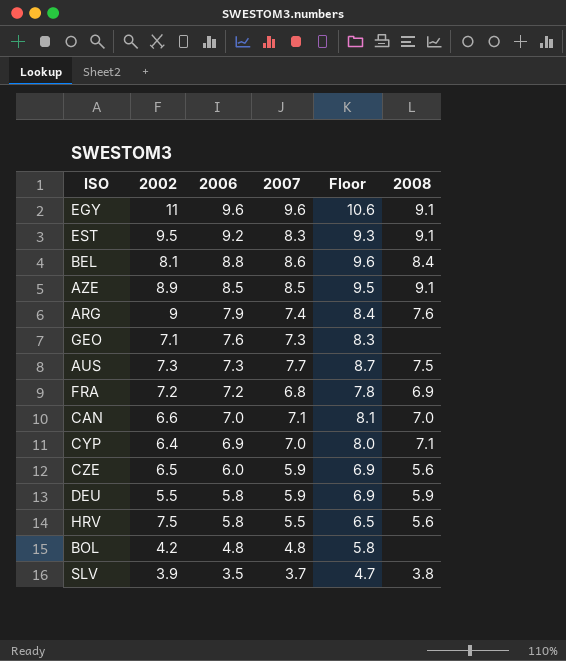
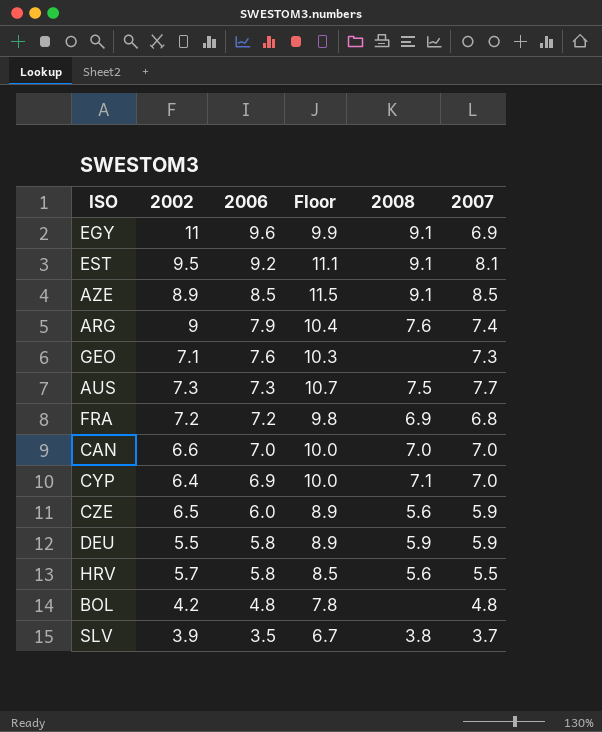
column Floor | formula: [2007] + 1 -> [2007] + 3
column 2007 | position: 4 -> 6
row BEL: 8.1 | 8.8 | 8.6 | 9.6 | 8.4 -> none
EGY | 2007: 9.6 -> 6.9
EST | 2007: 8.3 -> 8.1
CAN | 2007: 7.1 -> 7.0
HRV | 2002: 7.5 -> 5.7

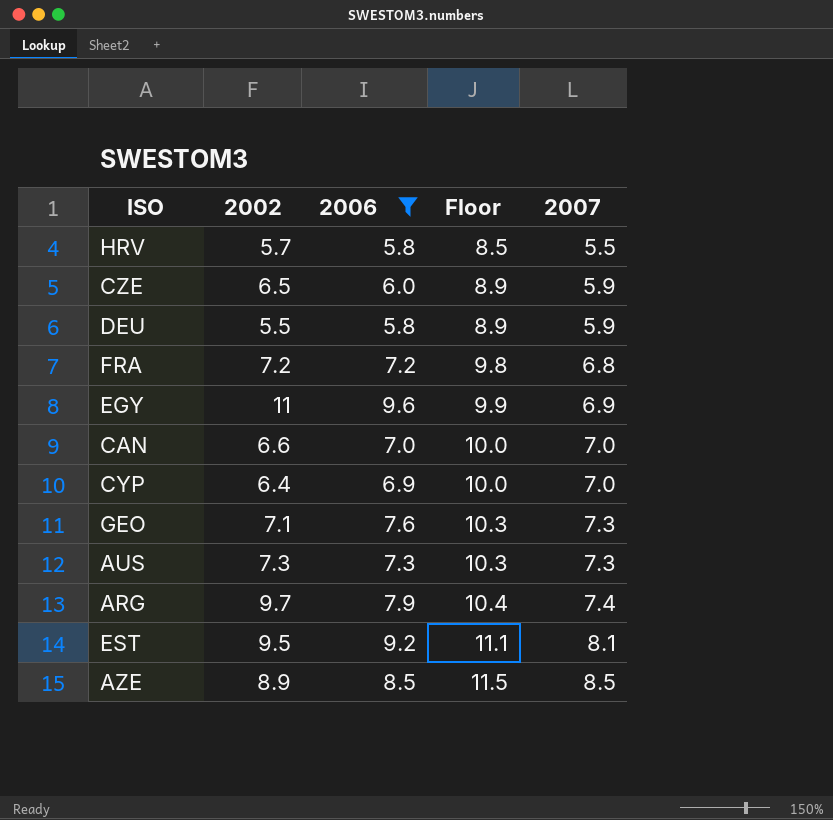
filter: none -> 2006 >= 5.8
row order: 2006 descending -> Floor ascending
column 2008 | position: 5 -> none
AUS | Floor: 10.7 -> 10.3
AUS | 2007: 7.7 -> 7.3
ARG | 2002: 9 -> 9.7

